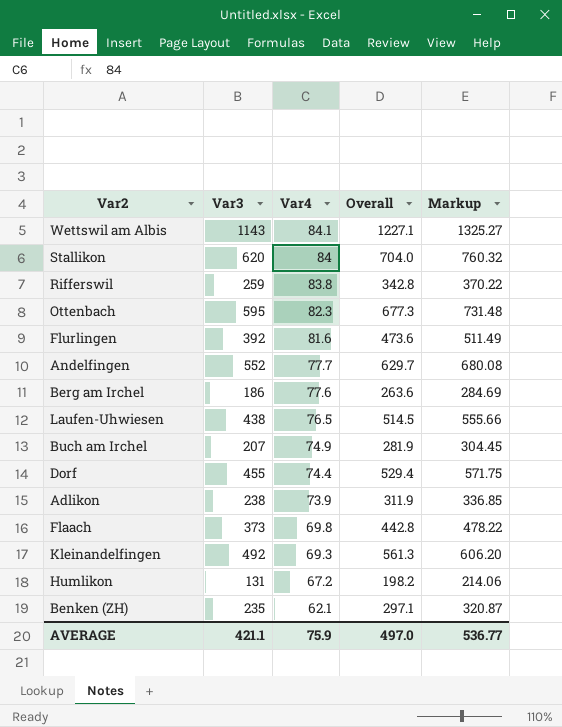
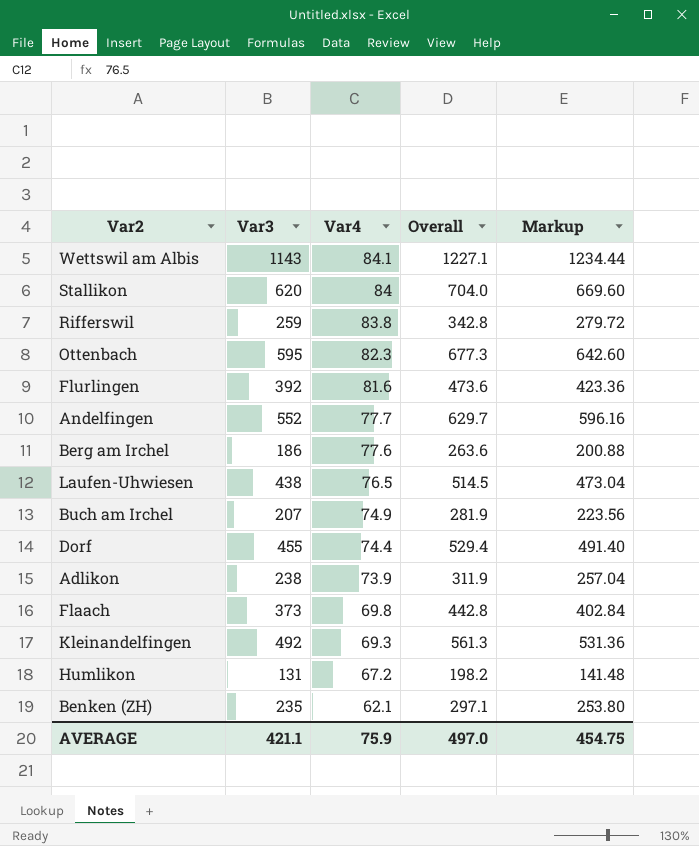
column Markup | formula: [Overall] * 1.08 -> [Var3] * 1.08
AVERAGE | Markup: 536.77 -> 454.75

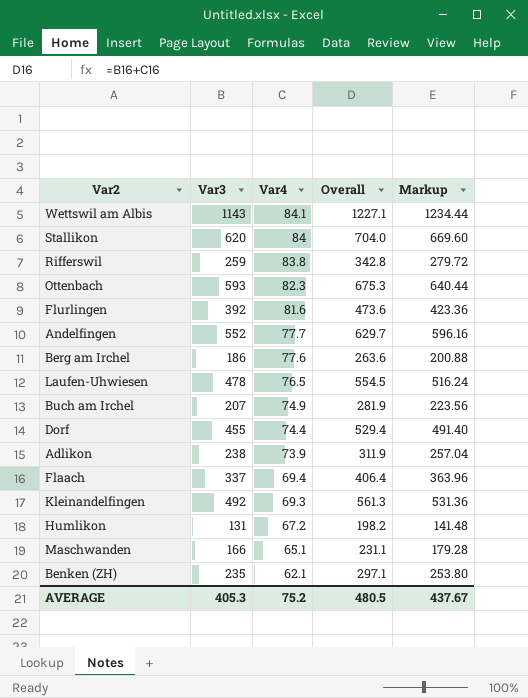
Ottenbach | Var3: 595 -> 593
Ottenbach | Overall: 677.3 -> 675.3
Ottenbach | Markup: 642.60 -> 640.44
Laufen-Uhwiesen | Var3: 438 -> 478
Laufen-Uhwiesen | Overall: 514.5 -> 554.5
Laufen-Uhwiesen | Markup: 473.04 -> 516.24
Flaach | Var3: 373 -> 337
Flaach | Var4: 69.8 -> 69.4
Flaach | Overall: 442.8 -> 406.4
Flaach | Markup: 402.84 -> 363.96
row Maschwanden: none -> 166 | 65.1 | 231.1 | 179.28
AVERAGE | Var3: 421.1 -> 405.3
AVERAGE | Var4: 75.9 -> 75.2
AVERAGE | Overall: 497.0 -> 480.5
AVERAGE | Markup: 454.75 -> 437.67

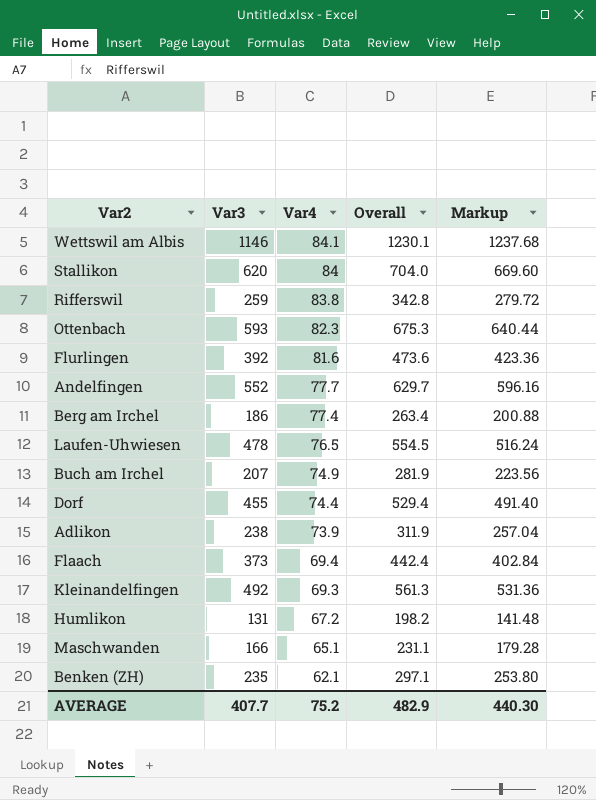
Wettswil am Albis | Var3: 1143 -> 1146
Wettswil am Albis | Overall: 1227.1 -> 1230.1
Wettswil am Albis | Markup: 1234.44 -> 1237.68
Berg am Irchel | Var4: 77.6 -> 77.4
Berg am Irchel | Overall: 263.6 -> 263.4
Flaach | Var3: 337 -> 373
Flaach | Overall: 406.4 -> 442.4
Flaach | Markup: 363.96 -> 402.84
AVERAGE | Var3: 405.3 -> 407.7
AVERAGE | Overall: 480.5 -> 482.9
AVERAGE | Markup: 437.67 -> 440.30

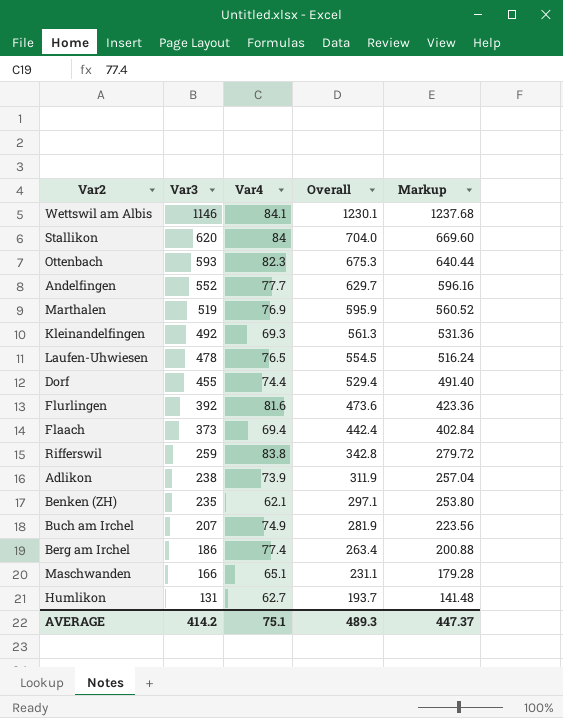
row order: Var4 descending -> Var3 descending
row Marthalen: none -> 519 | 76.9 | 595.9 | 560.52
Humlikon | Var4: 67.2 -> 62.7
Humlikon | Overall: 198.2 -> 193.7
AVERAGE | Var3: 407.7 -> 414.2
AVERAGE | Var4: 75.2 -> 75.1
AVERAGE | Overall: 482.9 -> 489.3
AVERAGE | Markup: 440.30 -> 447.37

